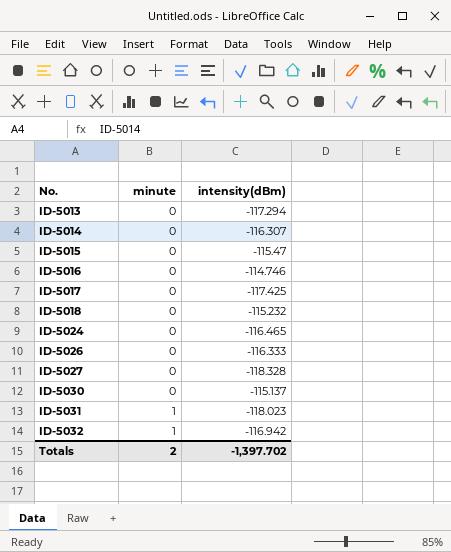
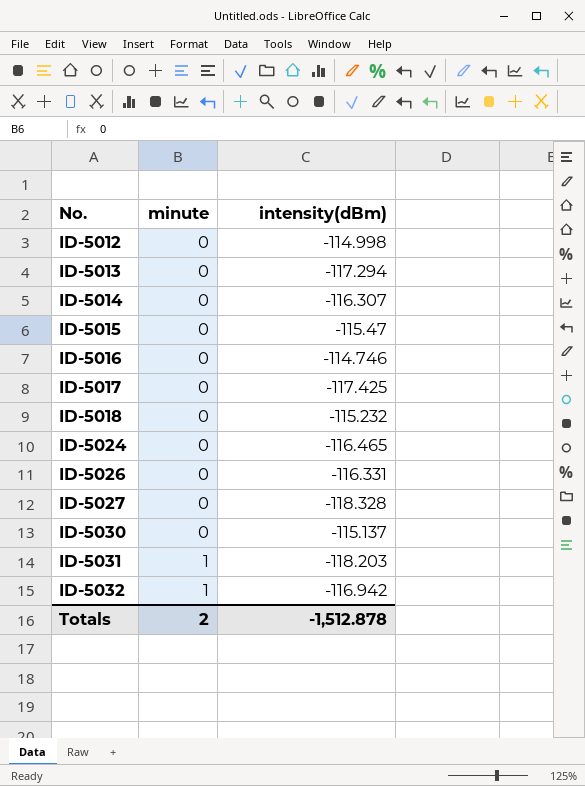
row ID-5012: none -> 0 | -114.998
ID-5026 | intensity(dBm): -116.333 -> -116.331
ID-5031 | intensity(dBm): -118.023 -> -118.203
Totals | intensity(dBm): -1,397.702 -> -1,512.878

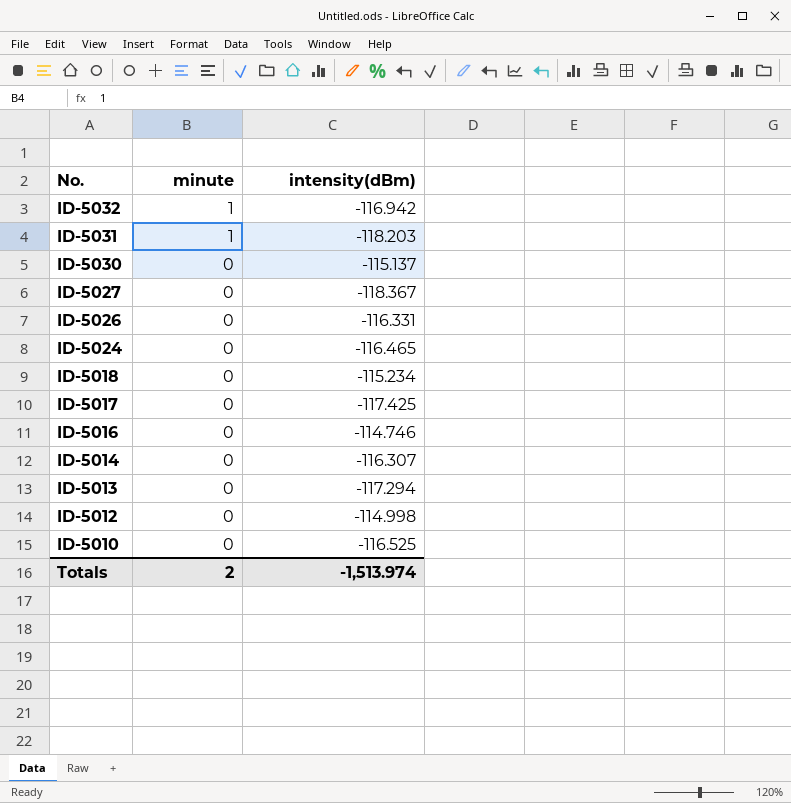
row order: No. ascending -> No. descending
row ID-5015: 0 | -115.47 -> none
ID-5027 | intensity(dBm): -118.328 -> -118.367
ID-5018 | intensity(dBm): -115.232 -> -115.234
row ID-5010: none -> 0 | -116.525
Totals | intensity(dBm): -1,512.878 -> -1,513.974

